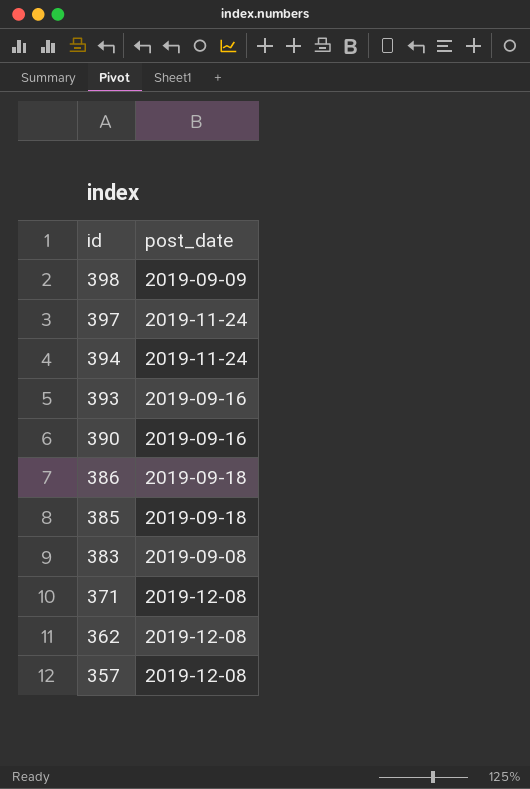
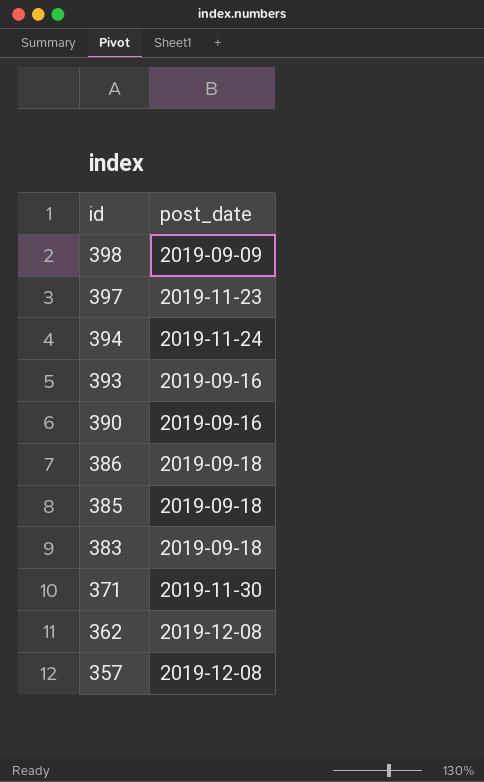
397 | post_date: 2019-11-24 -> 2019-11-23
383 | post_date: 2019-09-08 -> 2019-09-18
371 | post_date: 2019-12-08 -> 2019-11-30

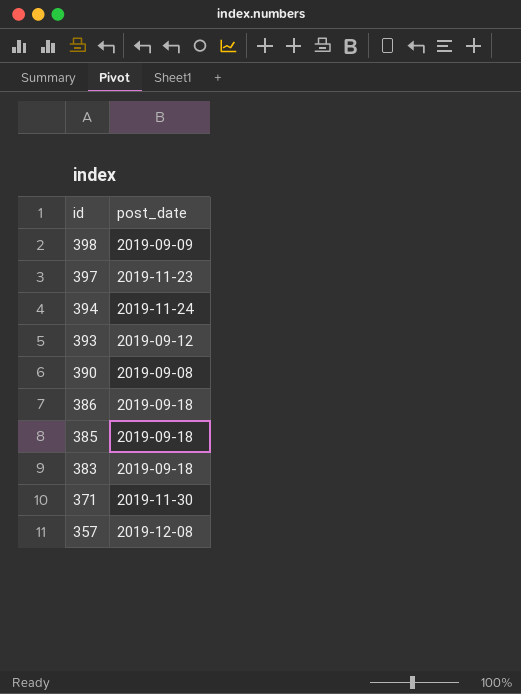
row 362: 2019-12-08 -> none
393 | post_date: 2019-09-16 -> 2019-09-12
390 | post_date: 2019-09-16 -> 2019-09-08

